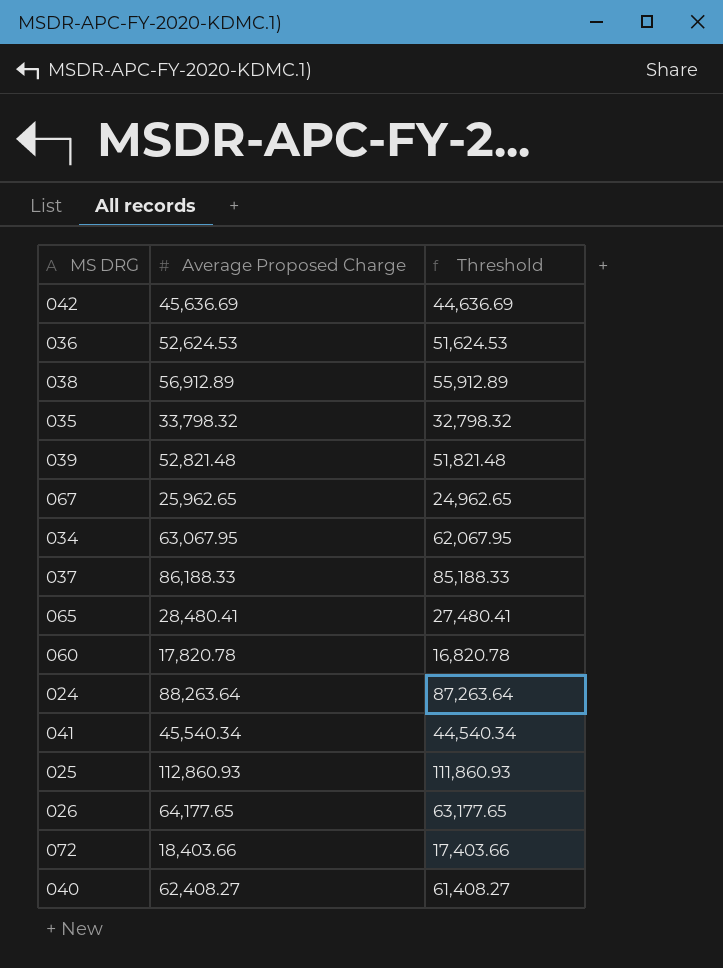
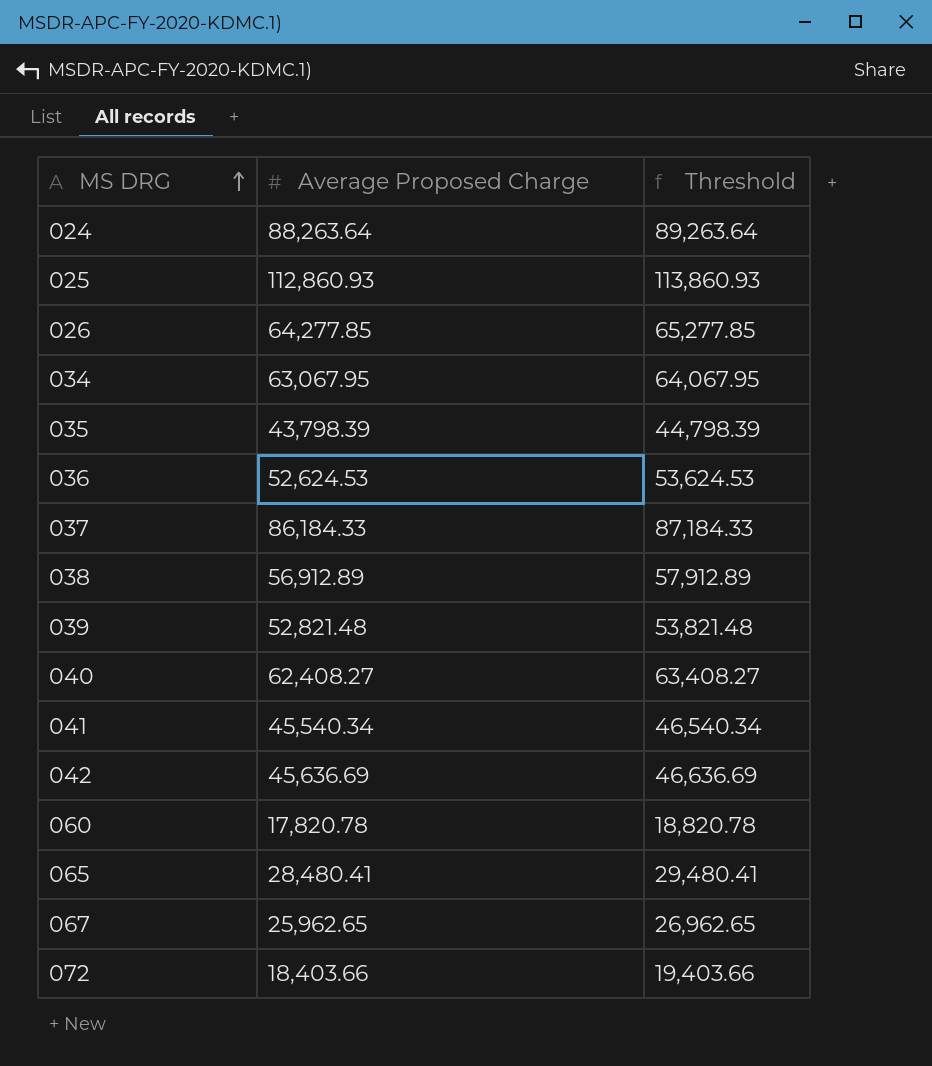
row order: none -> MS DRG ascending
column Threshold | formula: [Average Proposed Charge] - 1000 -> [Average Proposed Charge] + 1000
026 | Average Proposed Charge: 64,177.65 -> 64,277.85
035 | Average Proposed Charge: 33,798.32 -> 43,798.39
037 | Average Proposed Charge: 86,188.33 -> 86,184.33

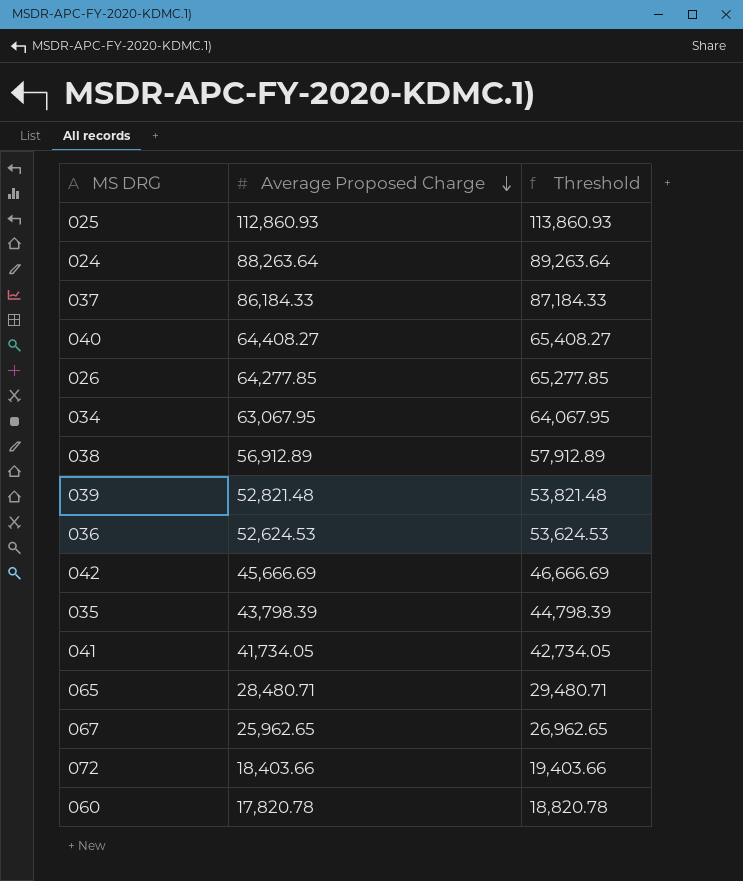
row order: MS DRG ascending -> Average Proposed Charge descending
040 | Average Proposed Charge: 62,408.27 -> 64,408.27
040 | Threshold: 63,408.27 -> 65,408.27
042 | Average Proposed Charge: 45,636.69 -> 45,666.69
042 | Threshold: 46,636.69 -> 46,666.69
041 | Average Proposed Charge: 45,540.34 -> 41,734.05
041 | Threshold: 46,540.34 -> 42,734.05
065 | Average Proposed Charge: 28,480.41 -> 28,480.71
065 | Threshold: 29,480.41 -> 29,480.71

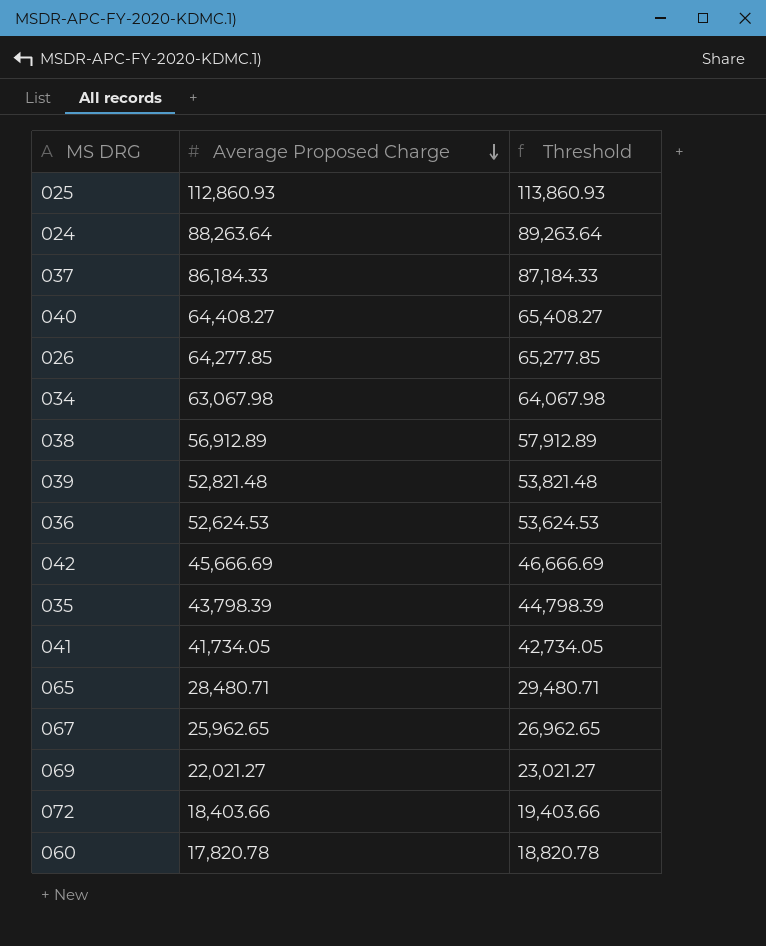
034 | Average Proposed Charge: 63,067.95 -> 63,067.98
034 | Threshold: 64,067.95 -> 64,067.98
row 069: none -> 22,021.27 | 23,021.27

